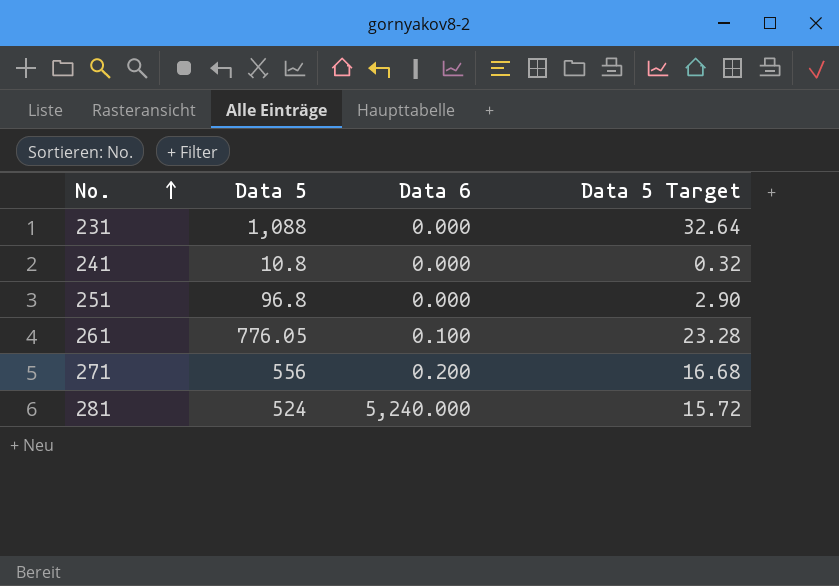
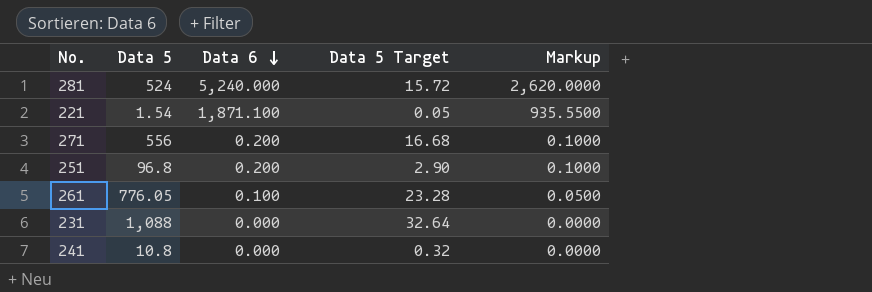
row order: No. ascending -> Data 6 descending
column Markup | formula: none -> [Data 6] * 0.5
row 221: none -> 1.54 | 1,871.100 | 0.05 | 935.5500
251 | Data 6: 0.000 -> 0.200

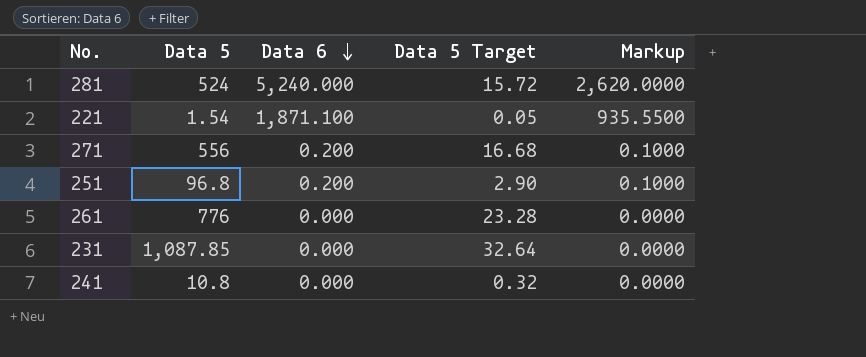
261 | Data 5: 776.05 -> 776
261 | Data 6: 0.100 -> 0.000
261 | Markup: 0.0500 -> 0.0000
231 | Data 5: 1,088 -> 1,087.85

